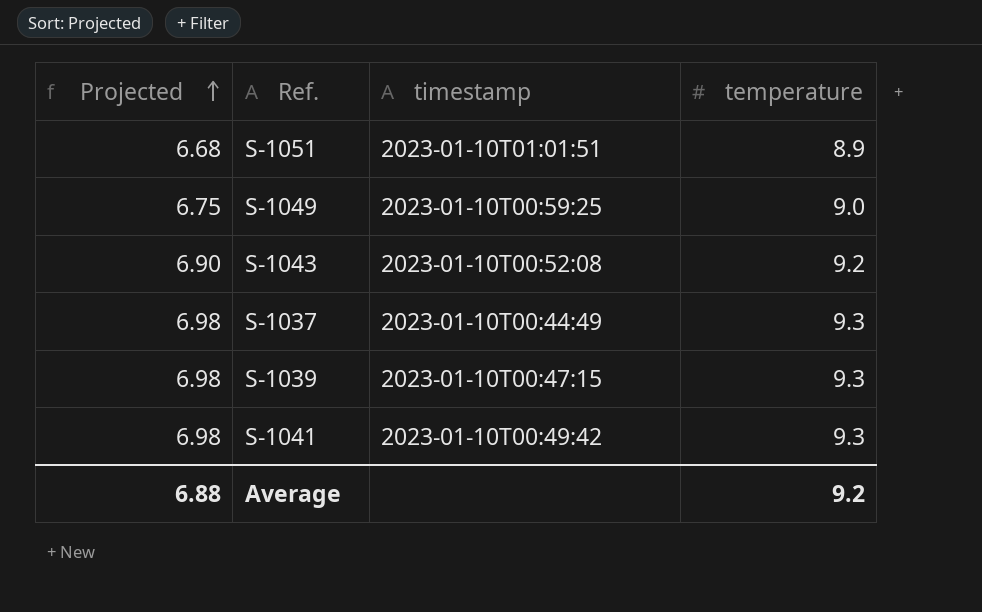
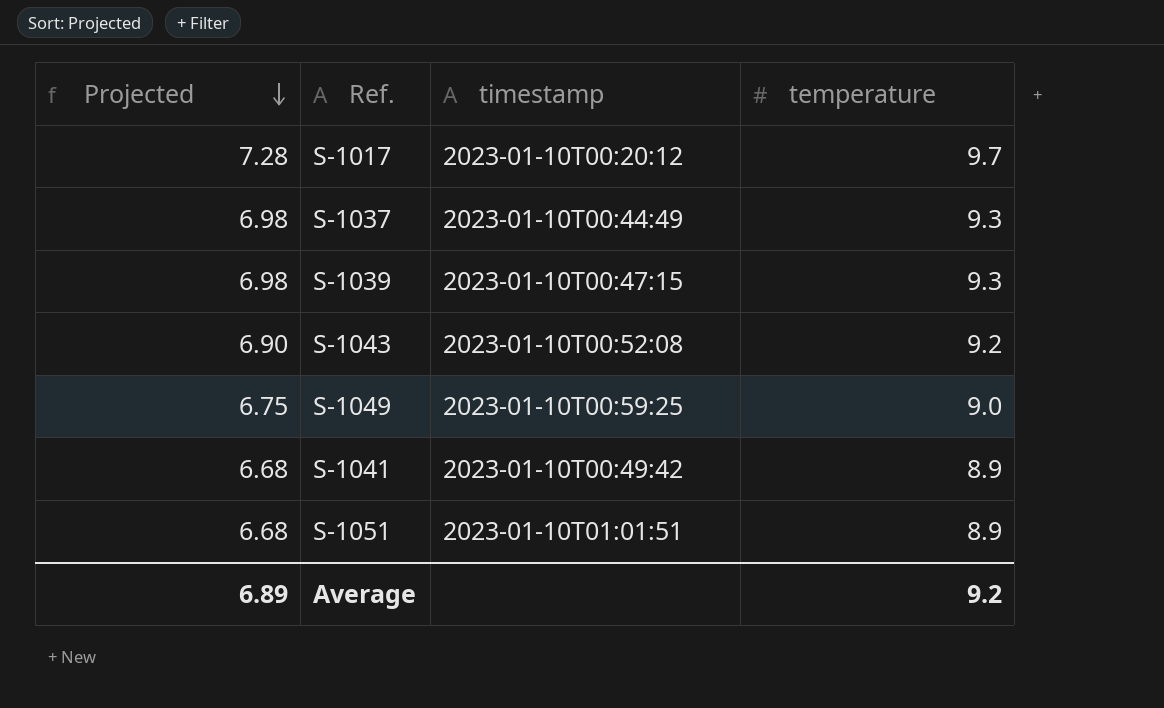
row order: Projected ascending -> Projected descending
row S-1017: none -> 7.28 | 2023-01-10T00:20:12 | 9.7
S-1041 | Projected: 6.98 -> 6.68
S-1041 | temperature: 9.3 -> 8.9
Average | Projected: 6.88 -> 6.89

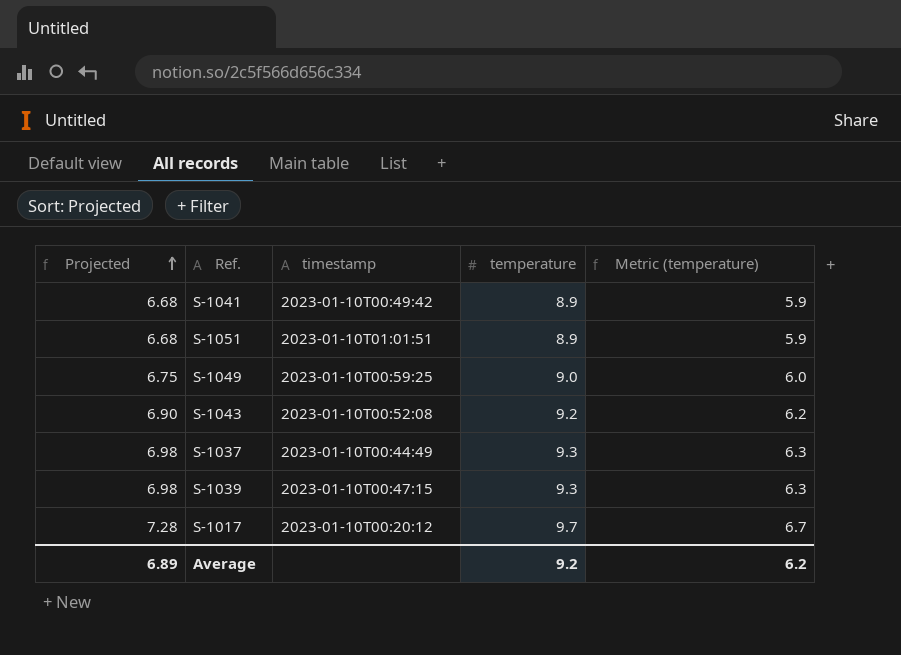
row order: Projected descending -> Projected ascending
column Metric (temperature) | formula: none -> [temperature] - 3

